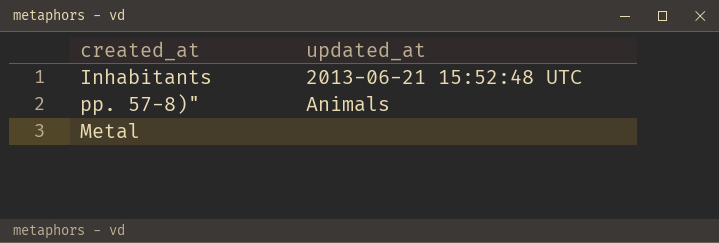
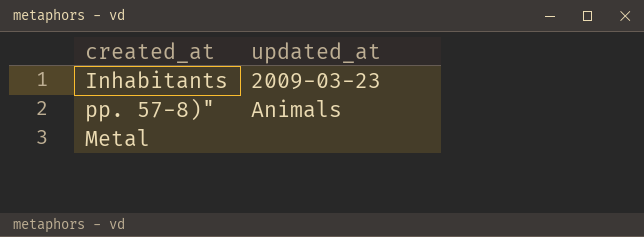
Inhabitants | updated_at: 2013-06-21 15:52:48 UTC -> 2009-03-23

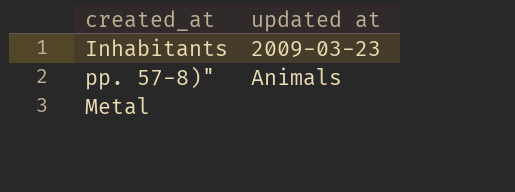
column name: updated_at -> updated at

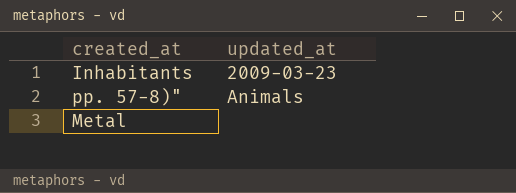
column name: updated at -> updated_at

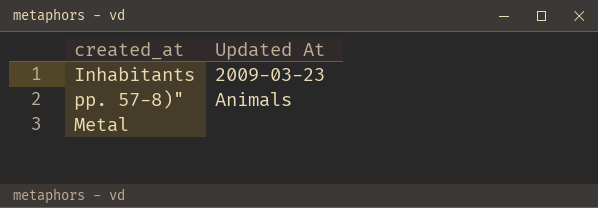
column name: updated_at -> Updated At

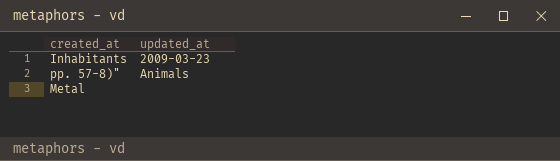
column name: Updated At -> updated_at

